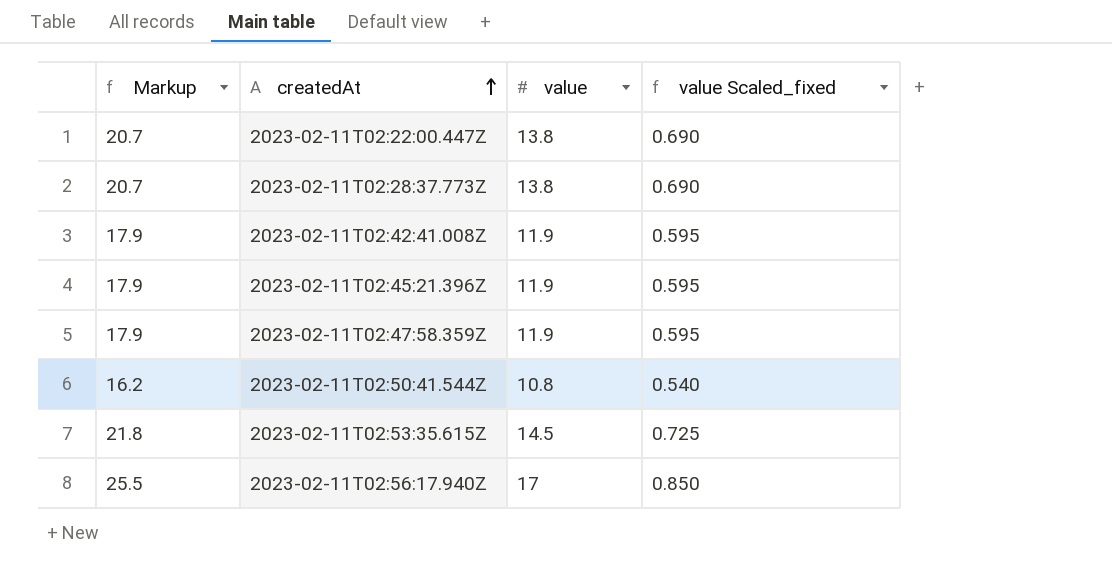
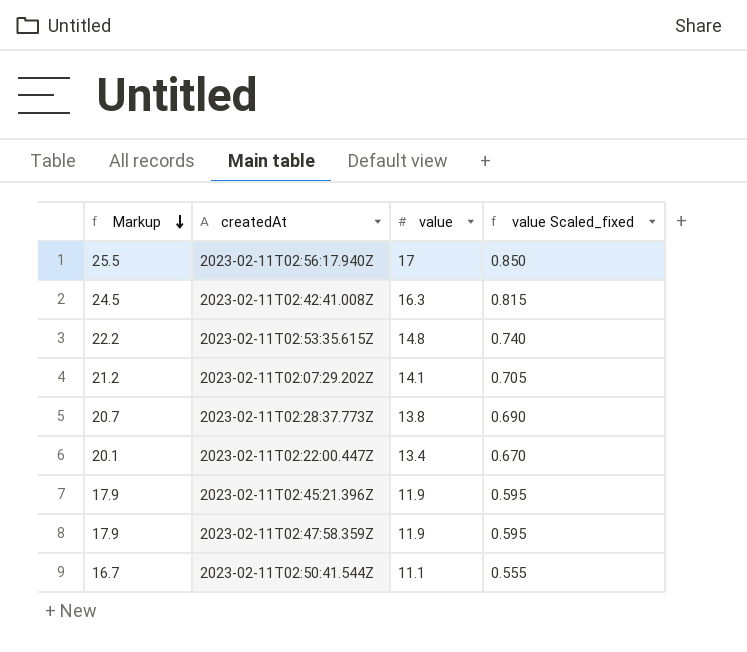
row order: createdAt ascending -> Markup descending
2023-02-11T02:42:41.008Z | Markup: 17.9 -> 24.5
2023-02-11T02:42:41.008Z | value: 11.9 -> 16.3
2023-02-11T02:42:41.008Z | value Scaled_fixed: 0.595 -> 0.815
2023-02-11T02:53:35.615Z | Markup: 21.8 -> 22.2
2023-02-11T02:53:35.615Z | value: 14.5 -> 14.8
2023-02-11T02:53:35.615Z | value Scaled_fixed: 0.725 -> 0.740
row 2023-02-11T02:07:29.202Z: none -> 21.2 | 14.1 | 0.705
2023-02-11T02:22:00.447Z | Markup: 20.7 -> 20.1
2023-02-11T02:22:00.447Z | value: 13.8 -> 13.4
2023-02-11T02:22:00.447Z | value Scaled_fixed: 0.690 -> 0.670
2023-02-11T02:50:41.544Z | Markup: 16.2 -> 16.7
2023-02-11T02:50:41.544Z | value: 10.8 -> 11.1
2023-02-11T02:50:41.544Z | value Scaled_fixed: 0.540 -> 0.555

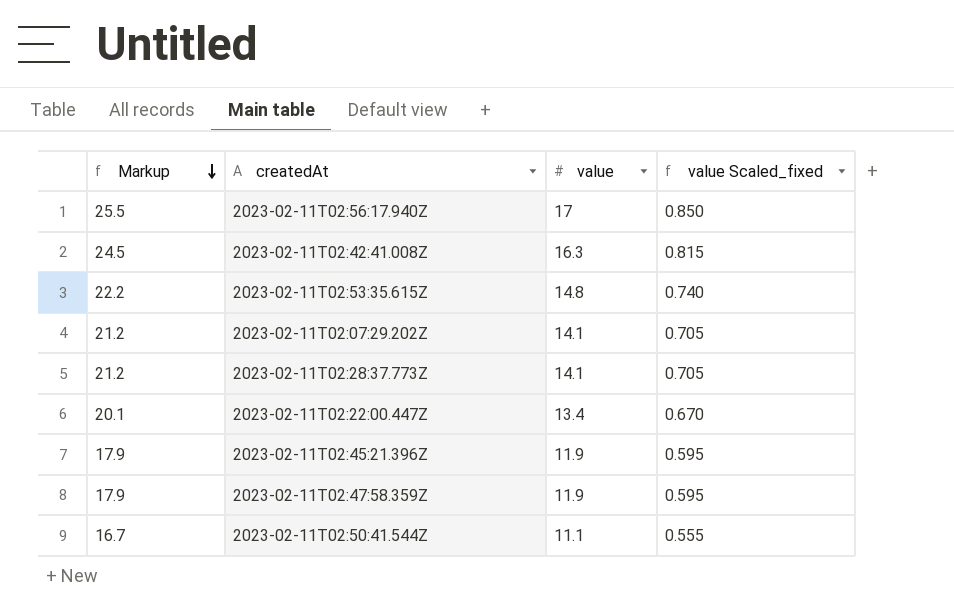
2023-02-11T02:28:37.773Z | Markup: 20.7 -> 21.2
2023-02-11T02:28:37.773Z | value: 13.8 -> 14.1
2023-02-11T02:28:37.773Z | value Scaled_fixed: 0.690 -> 0.705

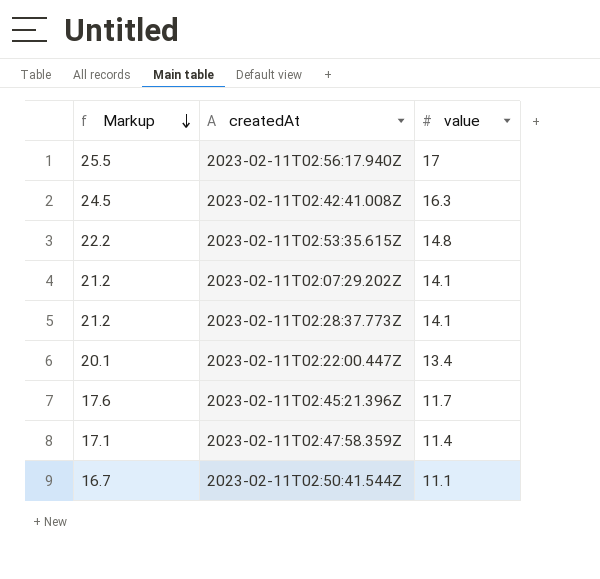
column value Scaled_fixed | formula: [value] * 0.05 -> none
2023-02-11T02:45:21.396Z | Markup: 17.9 -> 17.6
2023-02-11T02:45:21.396Z | value: 11.9 -> 11.7
2023-02-11T02:47:58.359Z | Markup: 17.9 -> 17.1
2023-02-11T02:47:58.359Z | value: 11.9 -> 11.4

